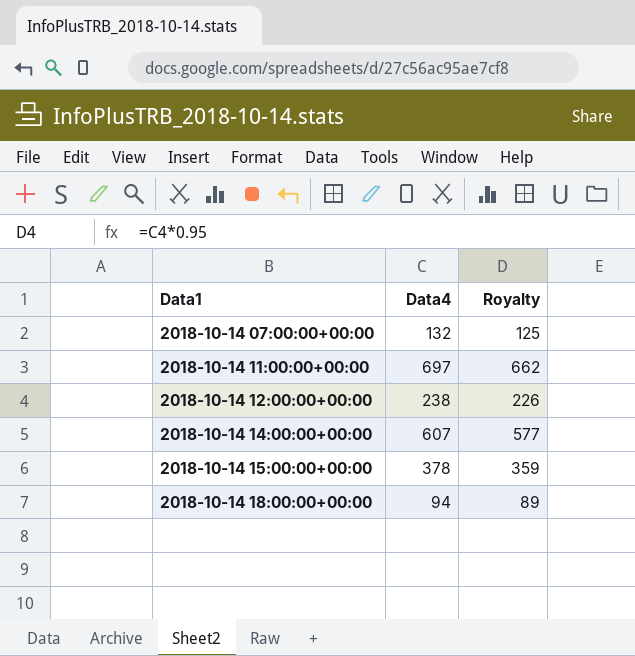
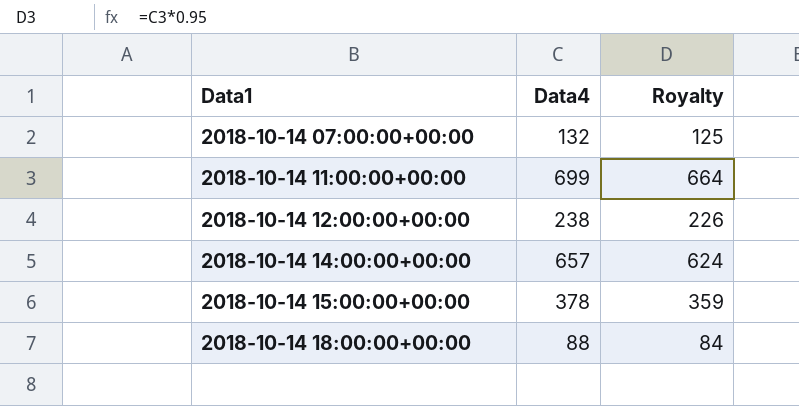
2018-10-14 11:00:00+00:00 | Data4: 697 -> 699
2018-10-14 11:00:00+00:00 | Royalty: 662 -> 664
2018-10-14 14:00:00+00:00 | Data4: 607 -> 657
2018-10-14 14:00:00+00:00 | Royalty: 577 -> 624
2018-10-14 18:00:00+00:00 | Data4: 94 -> 88
2018-10-14 18:00:00+00:00 | Royalty: 89 -> 84

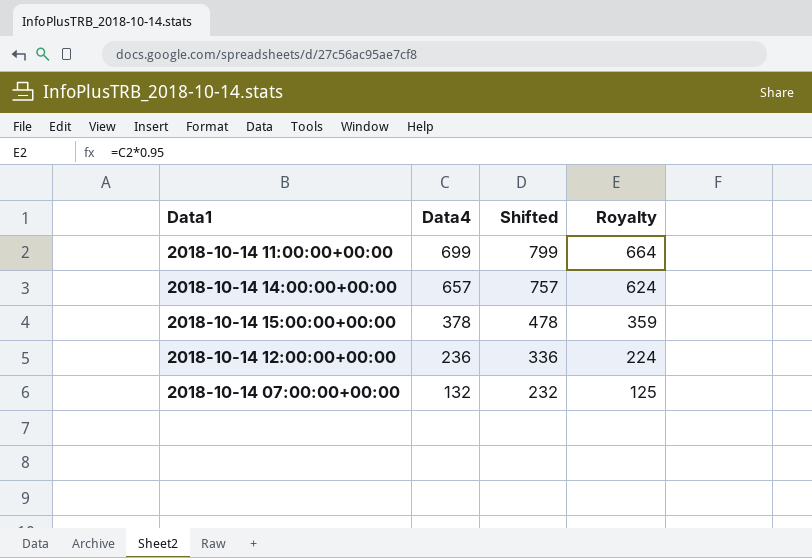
row order: Data1 ascending -> Data4 descending
column Shifted | formula: none -> [Data4] + 100
row 2018-10-14 18:00:00+00:00: 88 | 84 -> none
2018-10-14 12:00:00+00:00 | Data4: 238 -> 236
2018-10-14 12:00:00+00:00 | Royalty: 226 -> 224

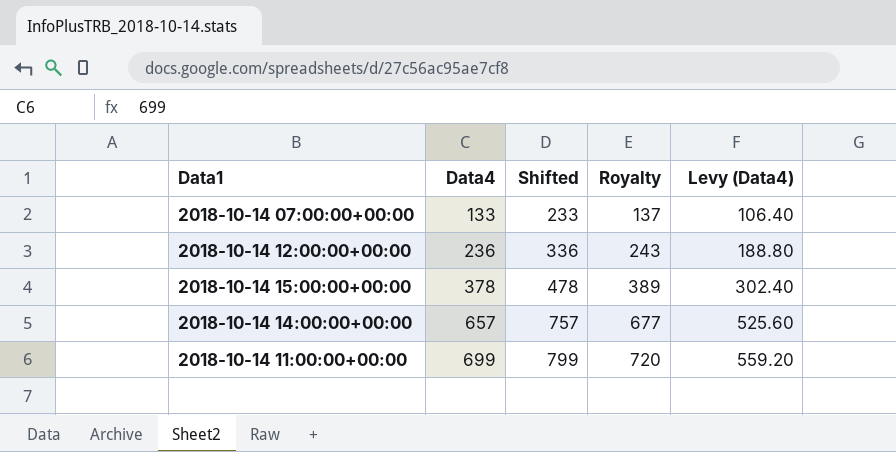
row order: Data4 descending -> Data4 ascending
column Royalty | formula: [Data4] * 0.95 -> [Data4] * 1.03
column Levy (Data4) | formula: none -> [Data4] * 0.8
2018-10-14 07:00:00+00:00 | Data4: 132 -> 133
2018-10-14 07:00:00+00:00 | Shifted: 232 -> 233

